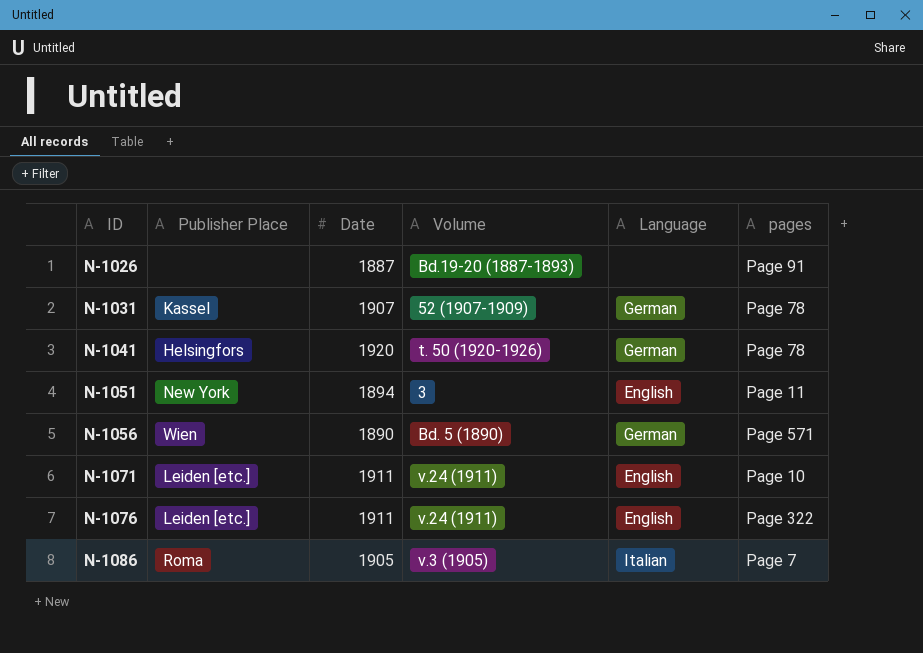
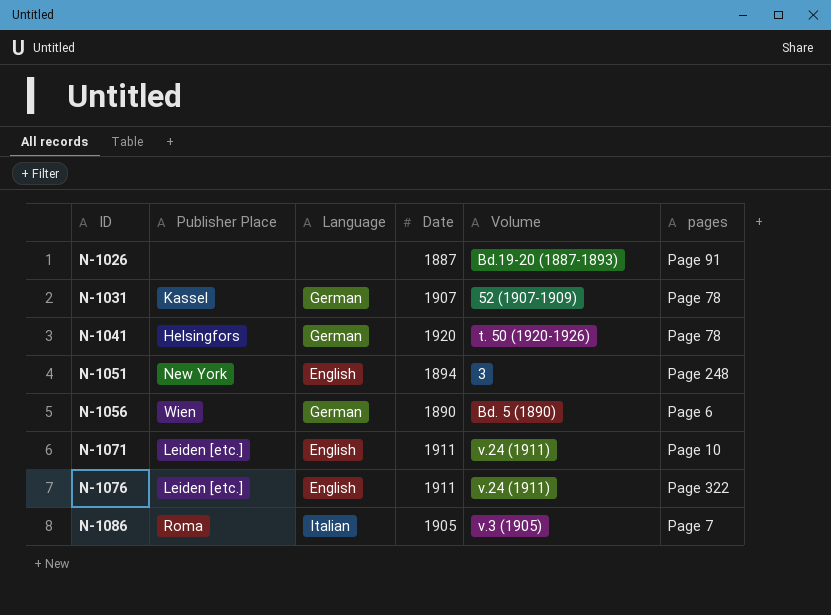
column Language | position: 5 -> 3
N-1051 | pages: Page 11 -> Page 248
N-1056 | pages: Page 571 -> Page 6

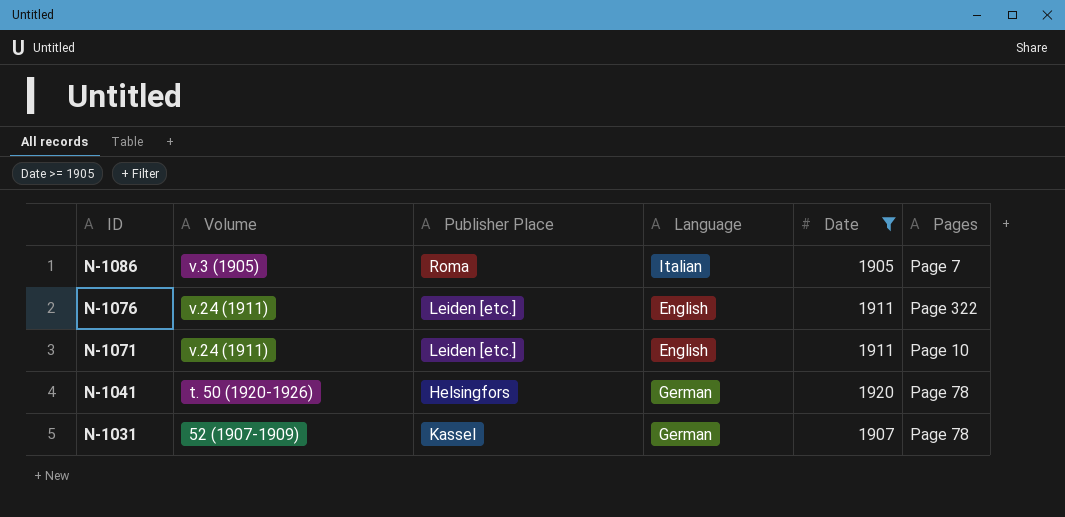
filter: none -> Date >= 1905
row order: ID ascending -> ID descending
column Volume | position: 5 -> 2
column name: pages -> Pages

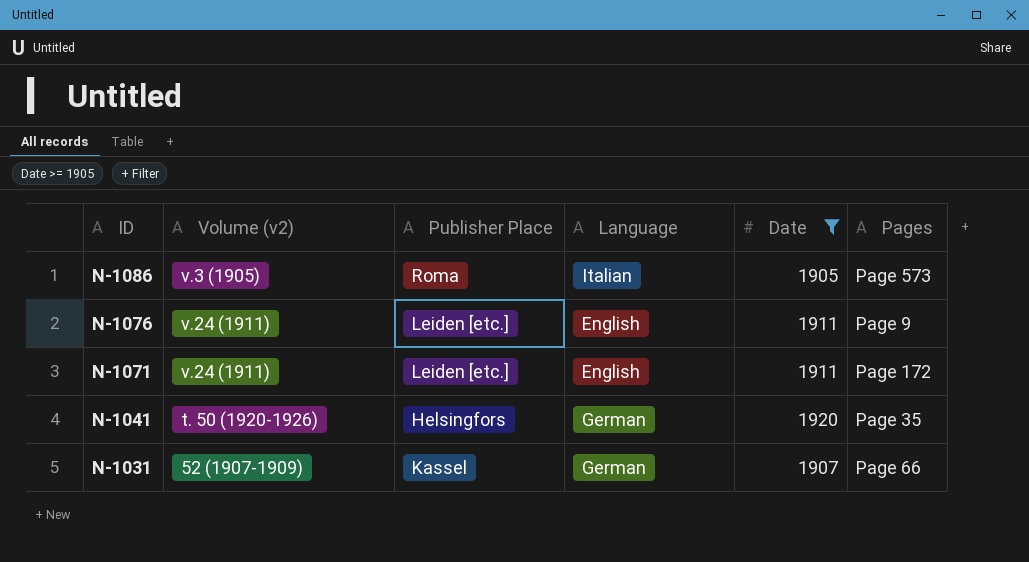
column name: Volume -> Volume (v2)
N-1086 | Pages: Page 7 -> Page 573
N-1076 | Pages: Page 322 -> Page 9
N-1071 | Pages: Page 10 -> Page 172
N-1041 | Pages: Page 78 -> Page 35
N-1031 | Pages: Page 78 -> Page 66

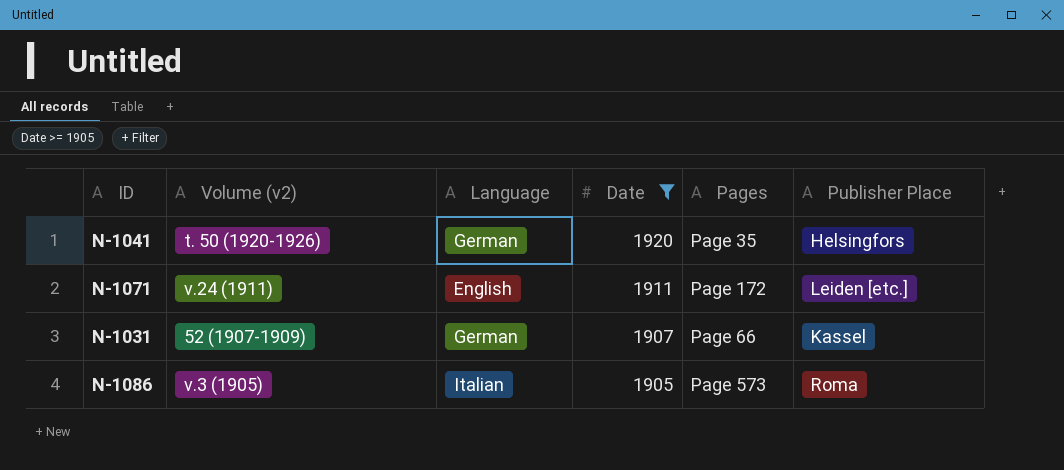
row order: ID descending -> Date descending
column Publisher Place | position: 3 -> 6
row N-1076: v.24 (1911) | Leiden [etc.] | English | 1911 | Page 9 -> none

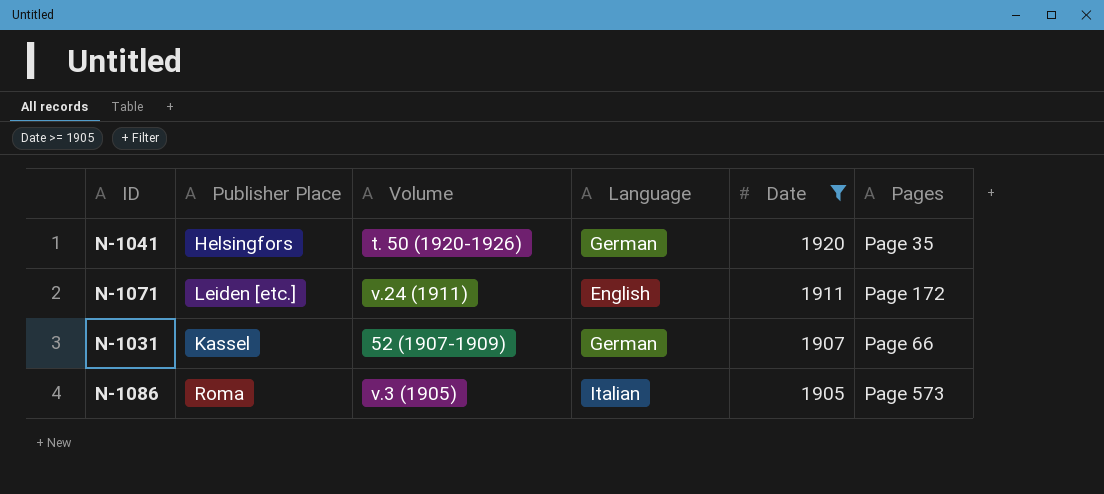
column Publisher Place | position: 6 -> 2
column name: Volume (v2) -> Volume

